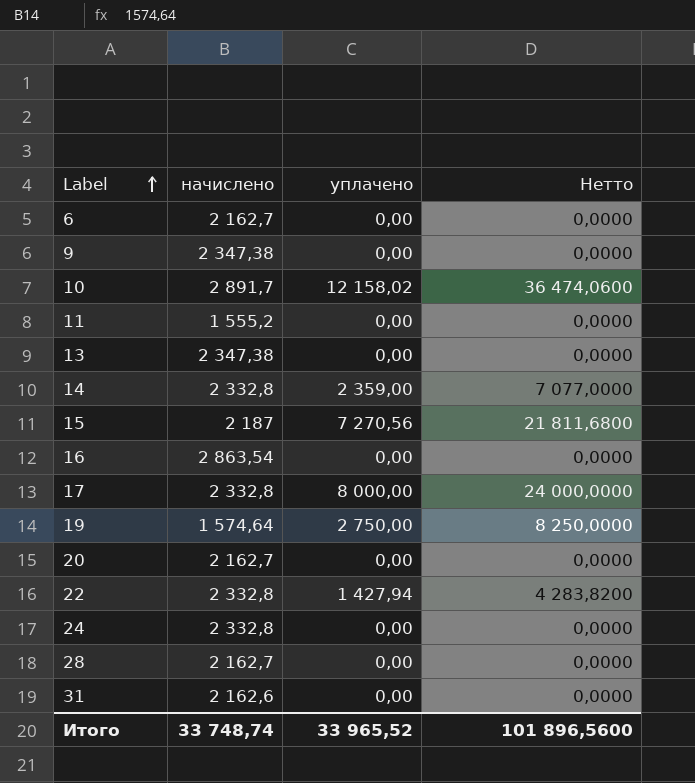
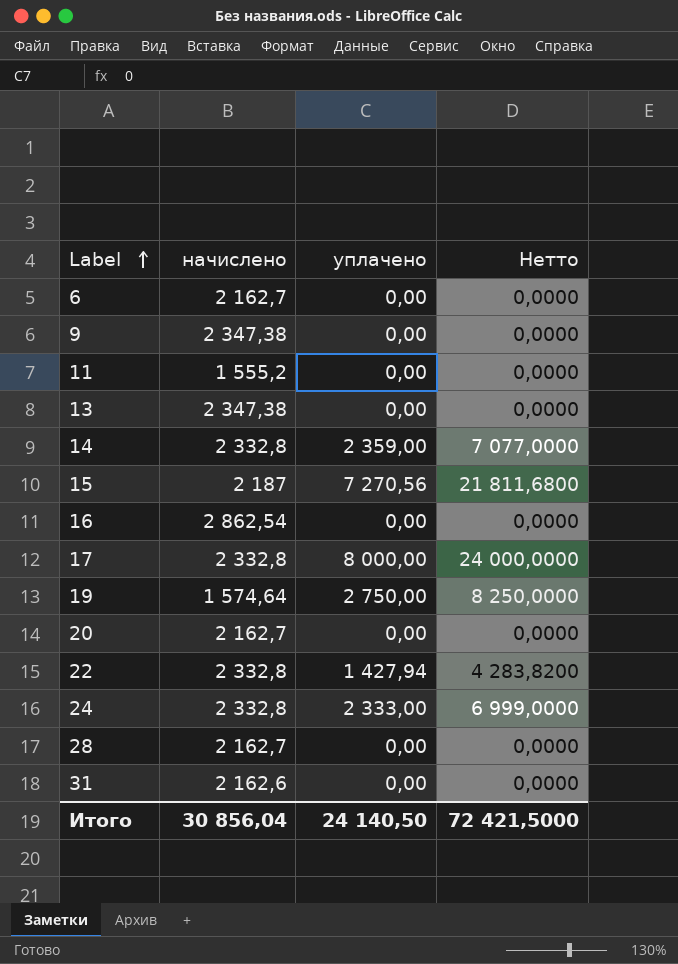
row 10: 2 891,7 | 12 158,02 | 36 474,0600 -> none
16 | начислено: 2 863,54 -> 2 862,54
24 | уплачено: 0,00 -> 2 333,00
24 | Нетто: 0,0000 -> 6 999,0000
Итого | начислено: 33 748,74 -> 30 856,04
Итого | уплачено: 33 965,52 -> 24 140,50
Итого | Нетто: 101 896,5600 -> 72 421,5000

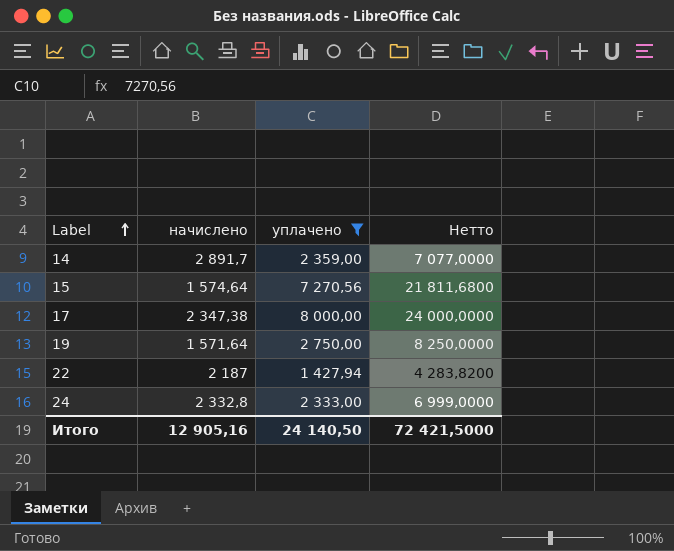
filter: none -> уплачено != 0,00
14 | начислено: 2 332,8 -> 2 891,7
15 | начислено: 2 187 -> 1 574,64
17 | начислено: 2 332,8 -> 2 347,38
19 | начислено: 1 574,64 -> 1 571,64
22 | начислено: 2 332,8 -> 2 187
Итого | начислено: 30 856,04 -> 12 905,16

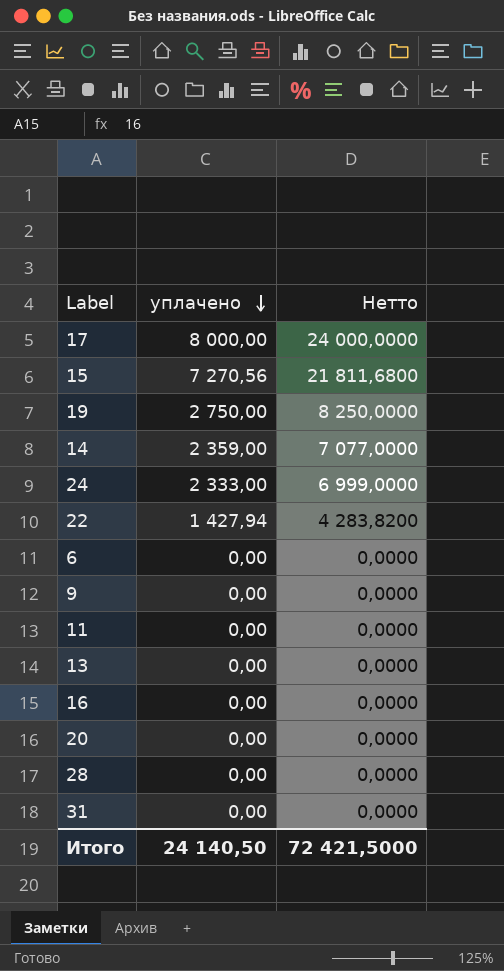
filter: уплачено != 0,00 -> none
row order: Label ascending -> уплачено descending
column начислено | position: 2 -> none

